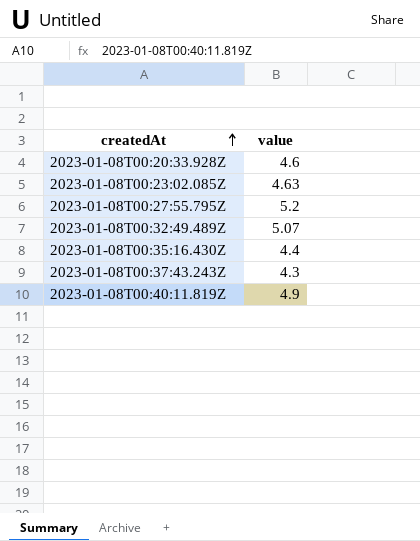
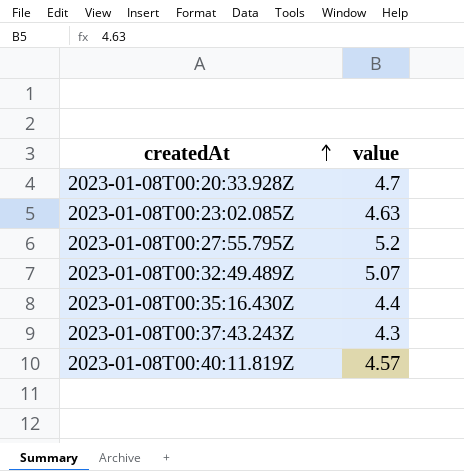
2023-01-08T00:20:33.928Z | value: 4.6 -> 4.7
2023-01-08T00:40:11.819Z | value: 4.9 -> 4.57

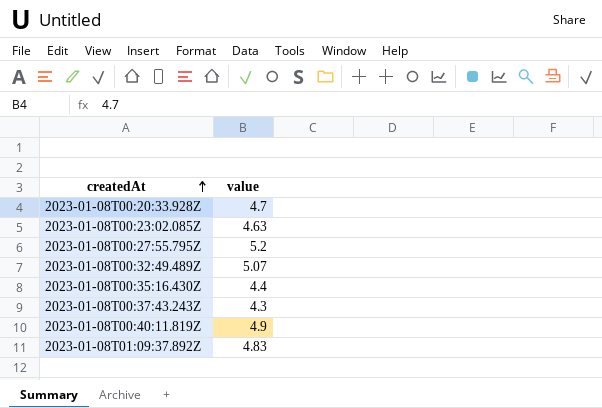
2023-01-08T00:40:11.819Z | value: 4.57 -> 4.9
row 2023-01-08T01:09:37.892Z: none -> 4.83

